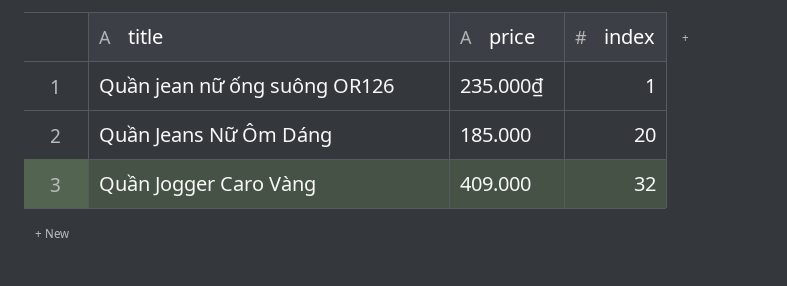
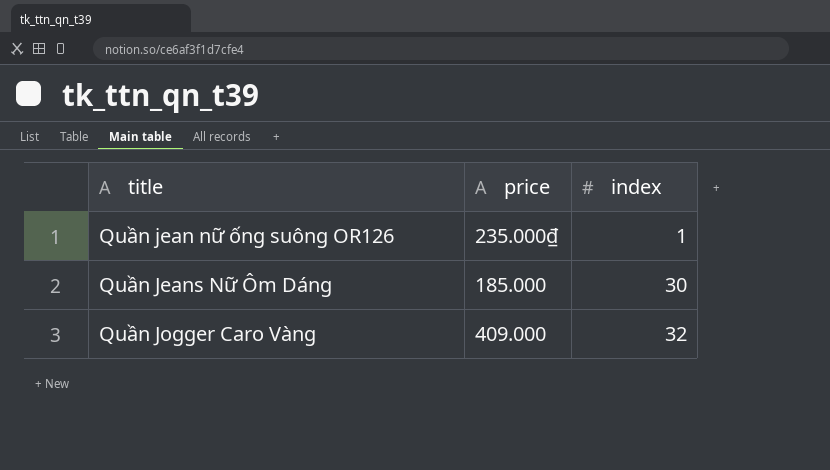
Quần Jeans Nữ Ôm Dáng | index: 20 -> 30

